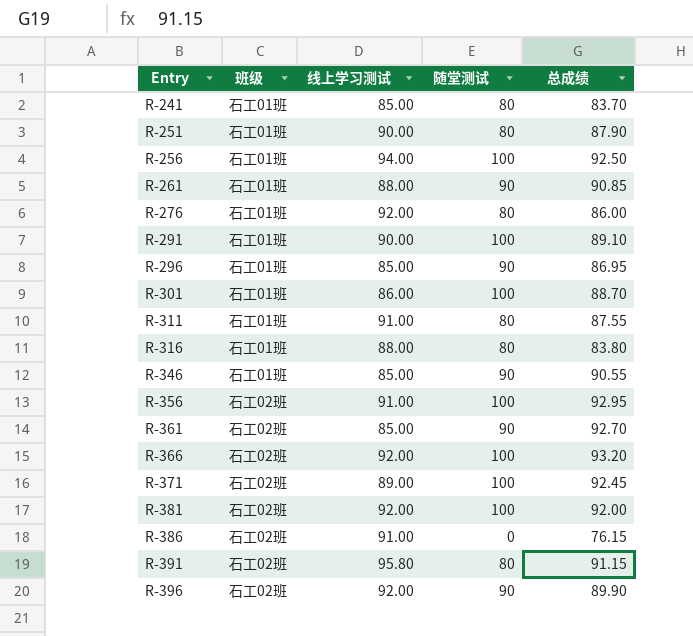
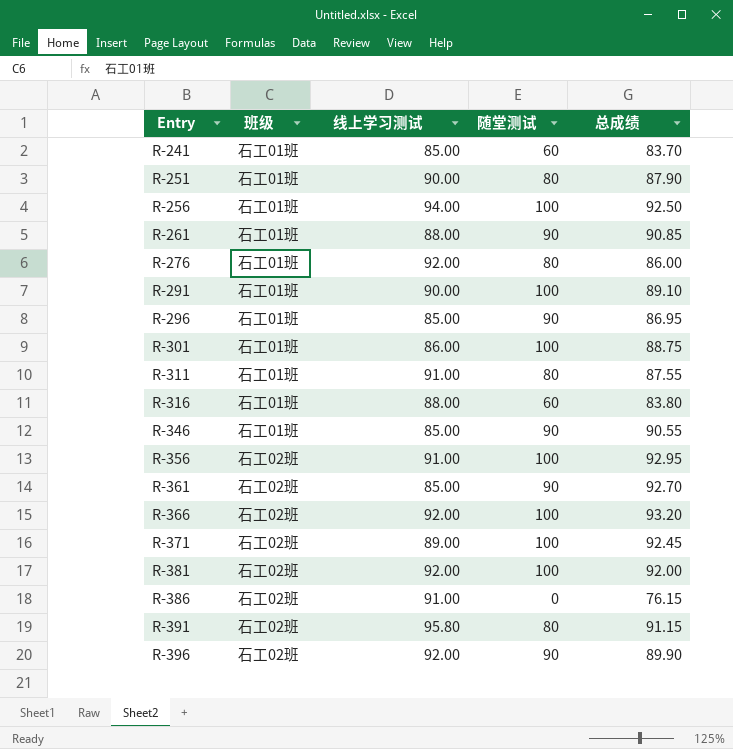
R-241 | 随堂测试: 80 -> 60
R-301 | 总成绩: 88.70 -> 88.75
R-316 | 随堂测试: 80 -> 60

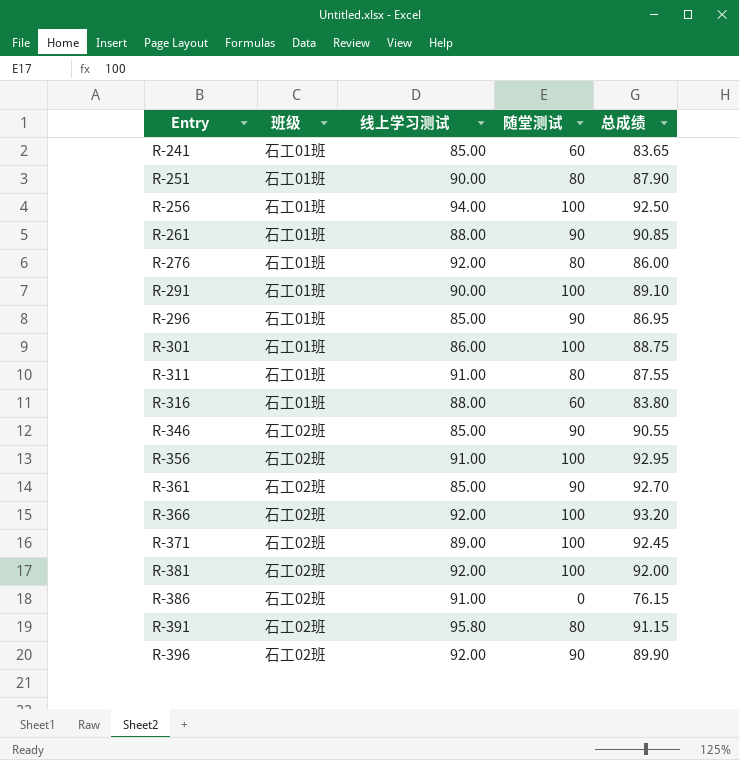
R-241 | 总成绩: 83.70 -> 83.65
R-346 | 班级: 石工01班 -> 石工02班

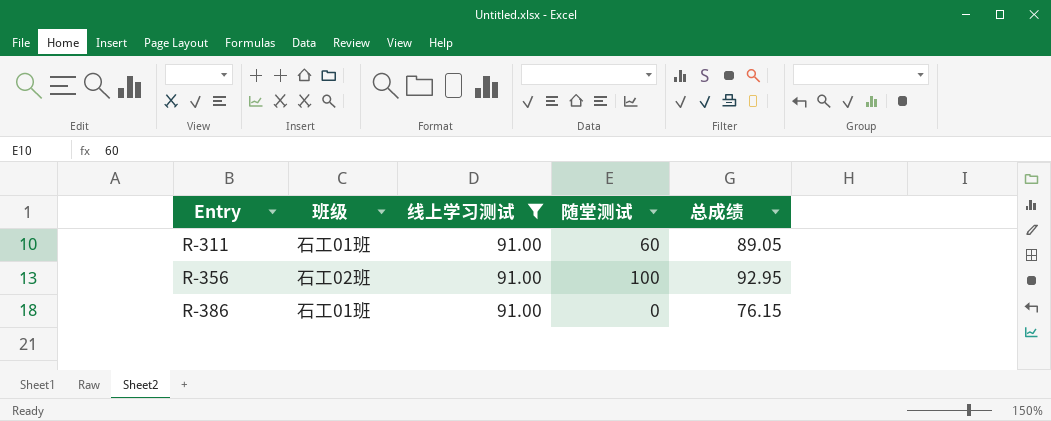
filter: none -> 线上学习测试 = 91.00
R-311 | 随堂测试: 80 -> 60
R-311 | 总成绩: 87.55 -> 89.05
R-386 | 班级: 石工02班 -> 石工01班

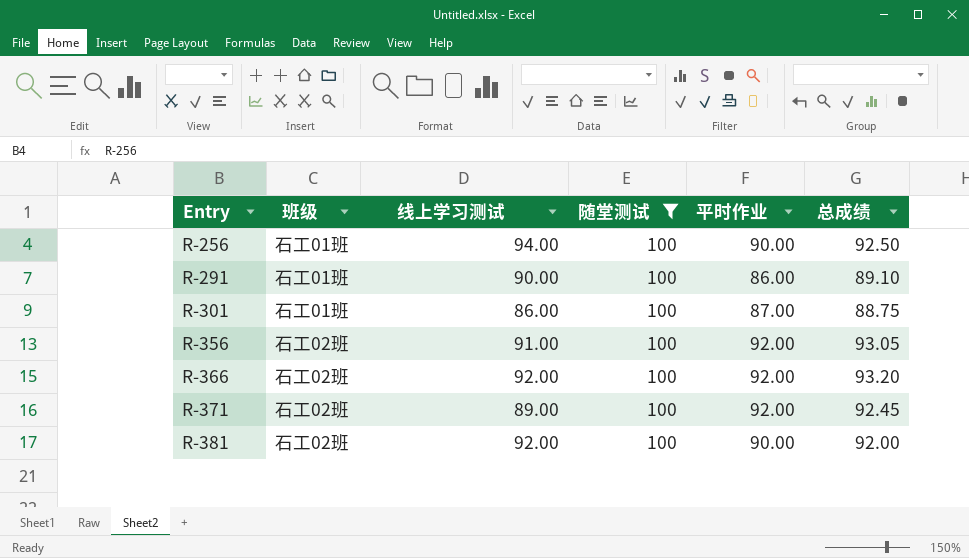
filter: 线上学习测试 = 91.00 -> 随堂测试 = 100
column 平时作业 | position: none -> 5
R-356 | 总成绩: 92.95 -> 93.05

